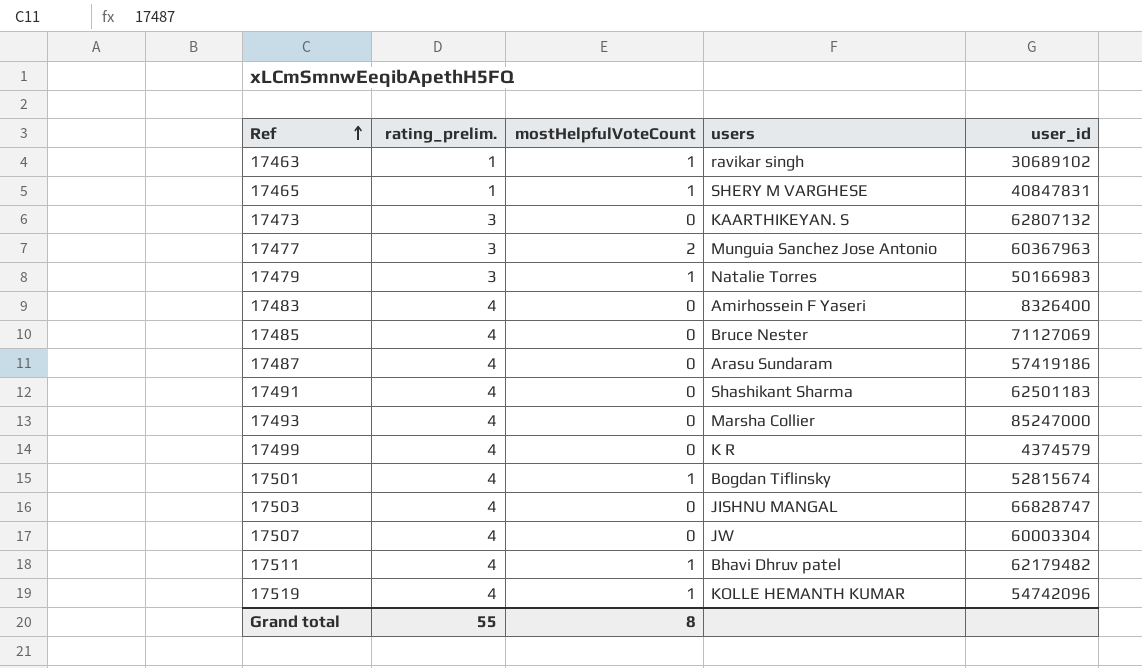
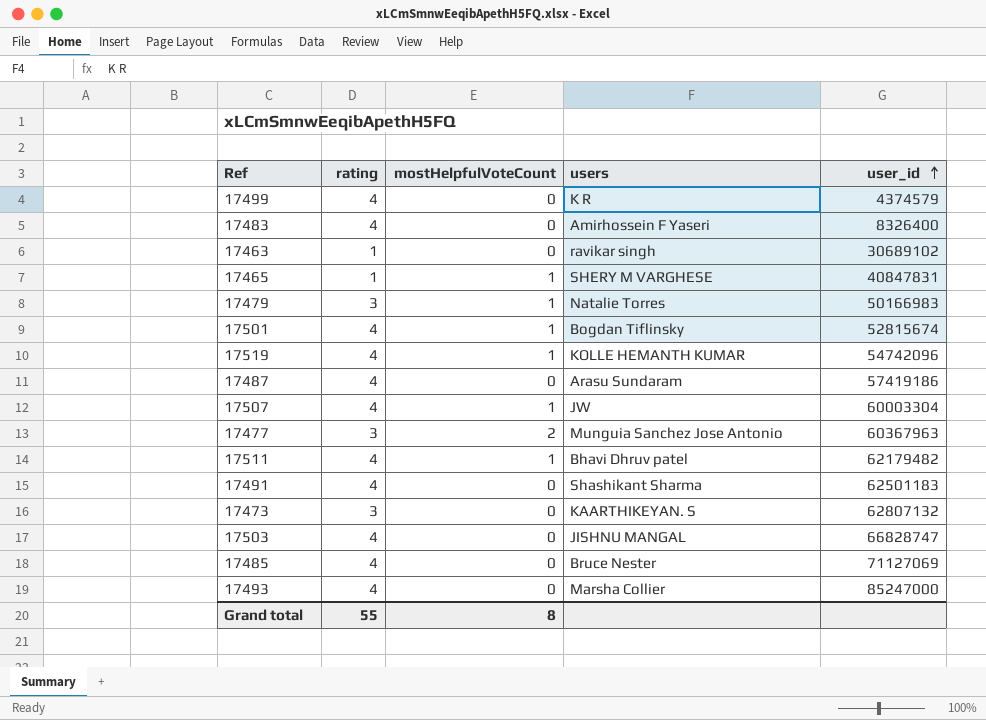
row order: Ref ascending -> user_id ascending
column name: rating_prelim. -> rating
17463 | mostHelpfulVoteCount: 1 -> 0
17507 | mostHelpfulVoteCount: 0 -> 1

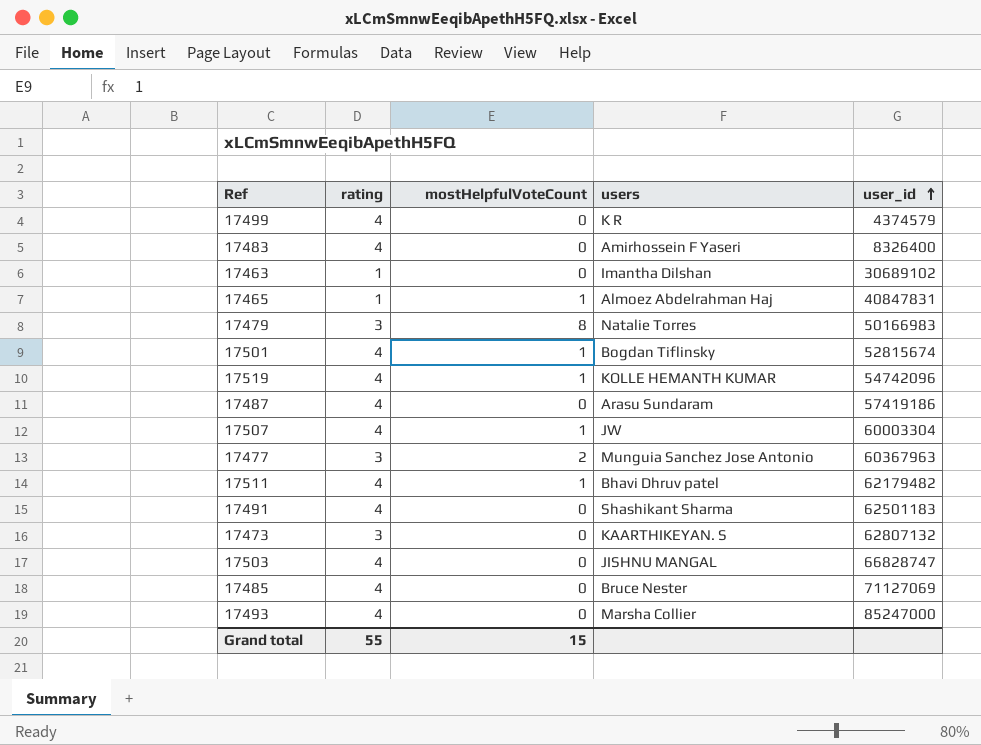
17463 | users: ravikar singh -> Imantha Dilshan
17465 | users: SHERY M VARGHESE -> Almoez Abdelrahman Haj
17479 | mostHelpfulVoteCount: 1 -> 8
Grand total | mostHelpfulVoteCount: 8 -> 15

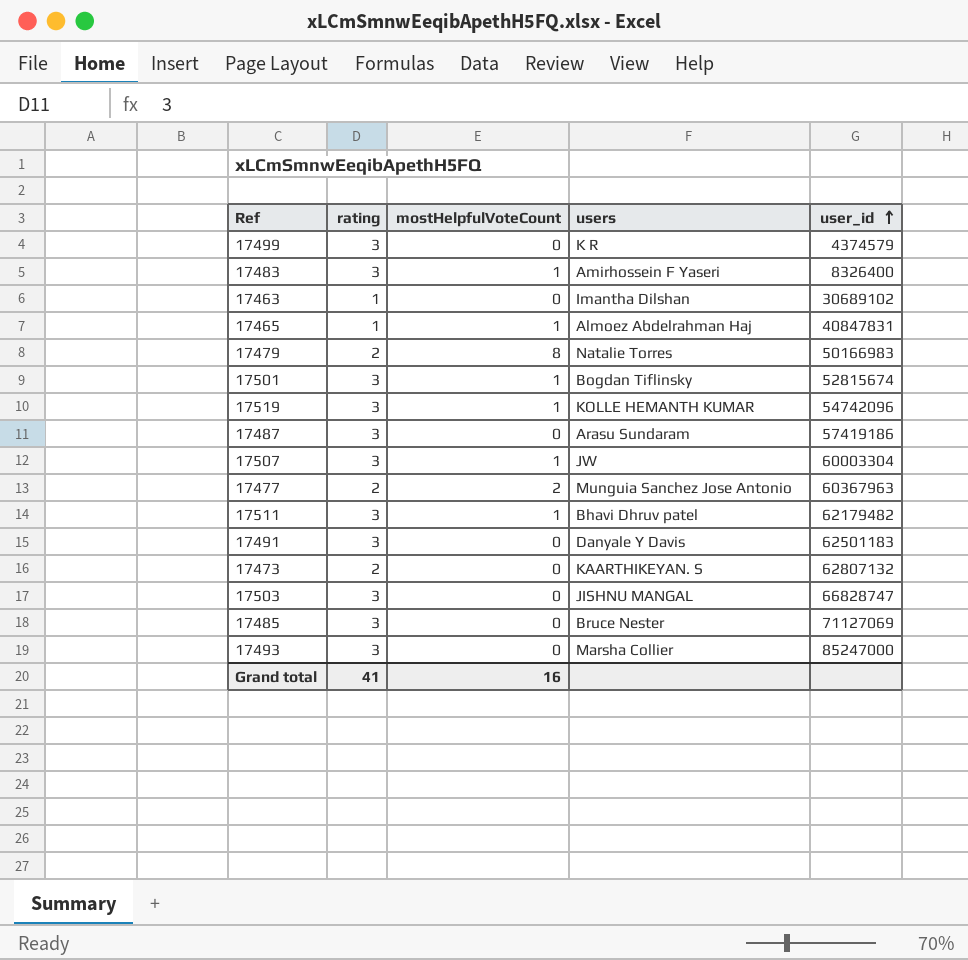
17499 | rating: 4 -> 3
17483 | rating: 4 -> 3
17483 | mostHelpfulVoteCount: 0 -> 1
17479 | rating: 3 -> 2
17501 | rating: 4 -> 3
17519 | rating: 4 -> 3
17487 | rating: 4 -> 3
17507 | rating: 4 -> 3
17477 | rating: 3 -> 2
17511 | rating: 4 -> 3
17491 | rating: 4 -> 3
17491 | users: Shashikant Sharma -> Danyale Y Davis
17473 | rating: 3 -> 2
17503 | rating: 4 -> 3
17485 | rating: 4 -> 3
17493 | rating: 4 -> 3
Grand total | rating: 55 -> 41
Grand total | mostHelpfulVoteCount: 15 -> 16

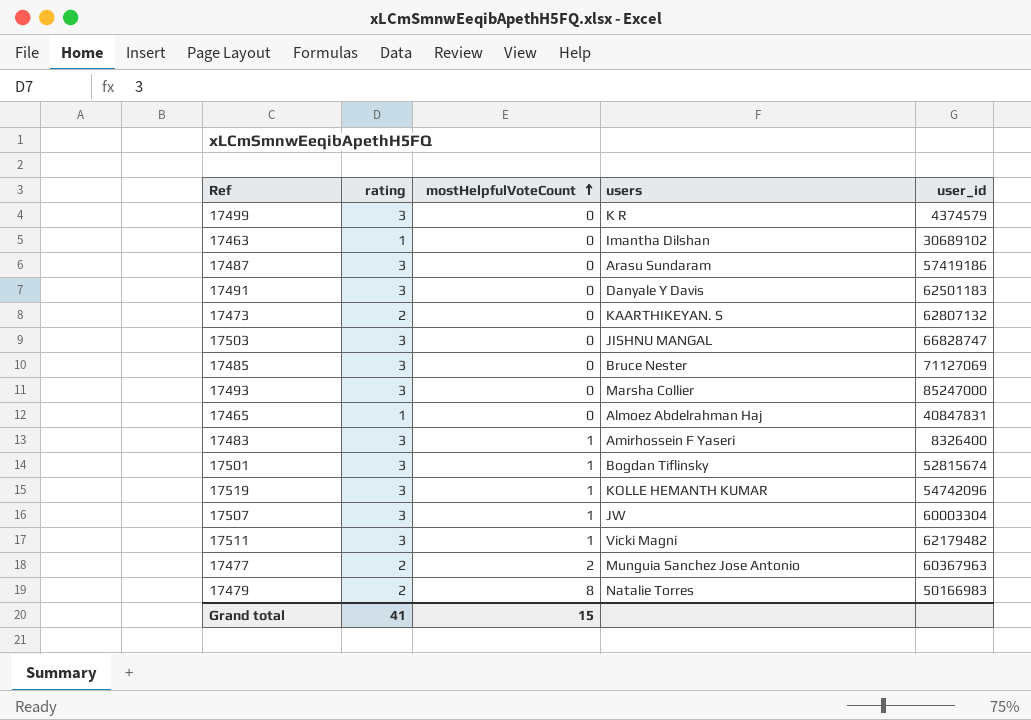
row order: user_id ascending -> mostHelpfulVoteCount ascending
17465 | mostHelpfulVoteCount: 1 -> 0
17511 | users: Bhavi Dhruv patel -> Vicki Magni
Grand total | mostHelpfulVoteCount: 16 -> 15

